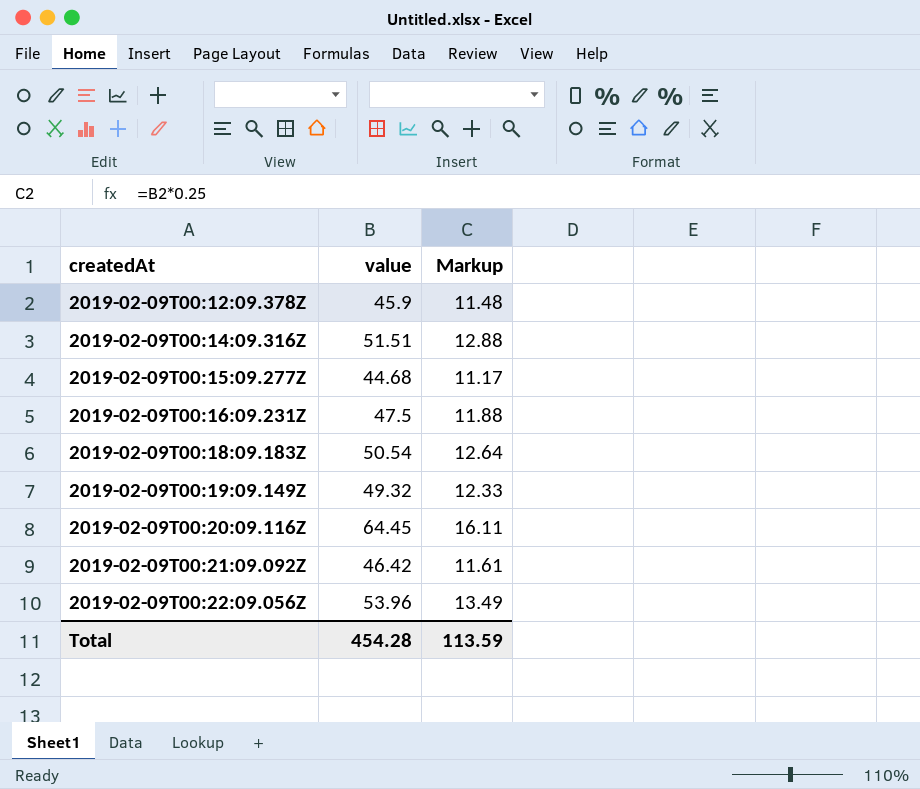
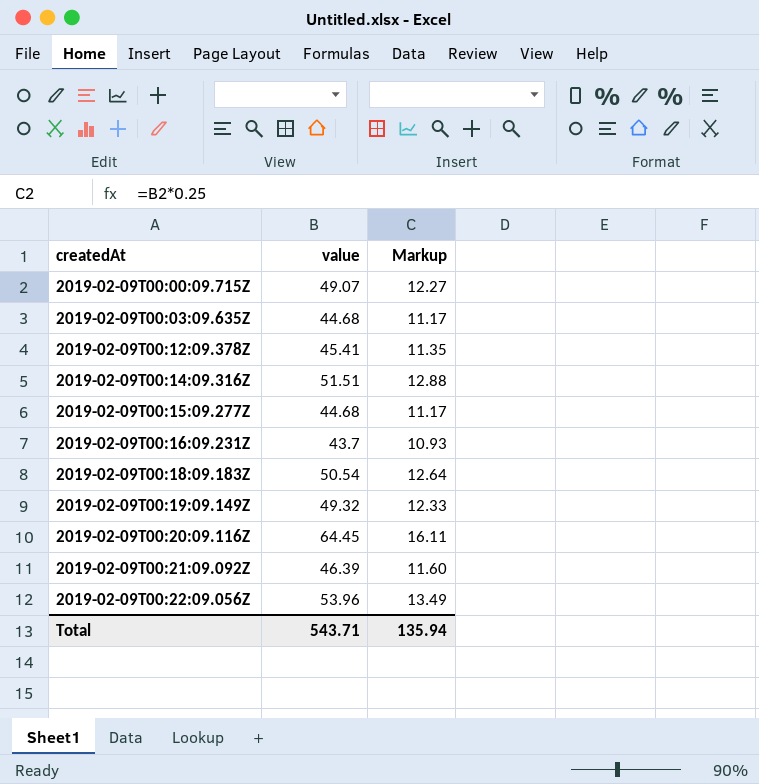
row 2019-02-09T00:00:09.715Z: none -> 49.07 | 12.27
row 2019-02-09T00:03:09.635Z: none -> 44.68 | 11.17
2019-02-09T00:12:09.378Z | value: 45.9 -> 45.41
2019-02-09T00:12:09.378Z | Markup: 11.48 -> 11.35
2019-02-09T00:16:09.231Z | value: 47.5 -> 43.7
2019-02-09T00:16:09.231Z | Markup: 11.88 -> 10.93
2019-02-09T00:21:09.092Z | value: 46.42 -> 46.39
2019-02-09T00:21:09.092Z | Markup: 11.61 -> 11.60
Total | value: 454.28 -> 543.71
Total | Markup: 113.59 -> 135.94

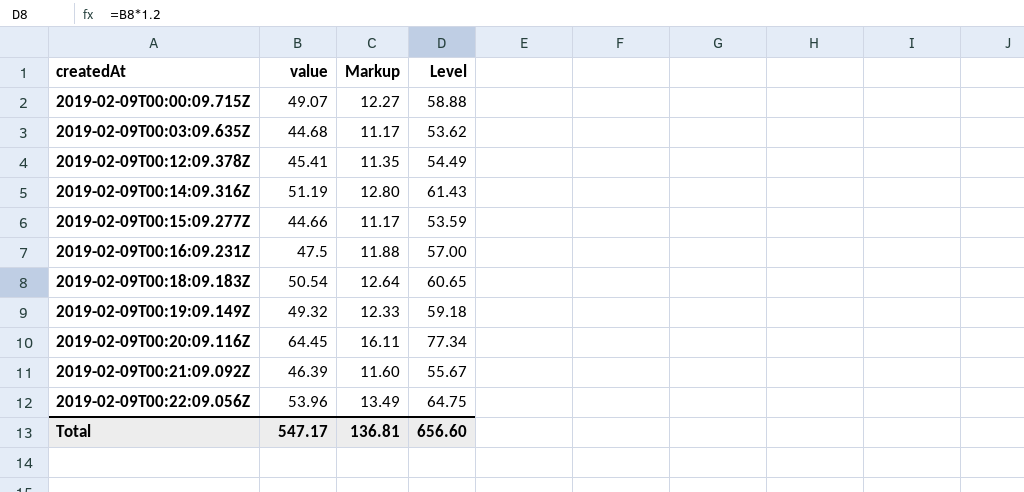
column Level | formula: none -> [value] * 1.2
2019-02-09T00:14:09.316Z | value: 51.51 -> 51.19
2019-02-09T00:14:09.316Z | Markup: 12.88 -> 12.80
2019-02-09T00:15:09.277Z | value: 44.68 -> 44.66
2019-02-09T00:16:09.231Z | value: 43.7 -> 47.5
2019-02-09T00:16:09.231Z | Markup: 10.93 -> 11.88
Total | value: 543.71 -> 547.17
Total | Markup: 135.94 -> 136.81

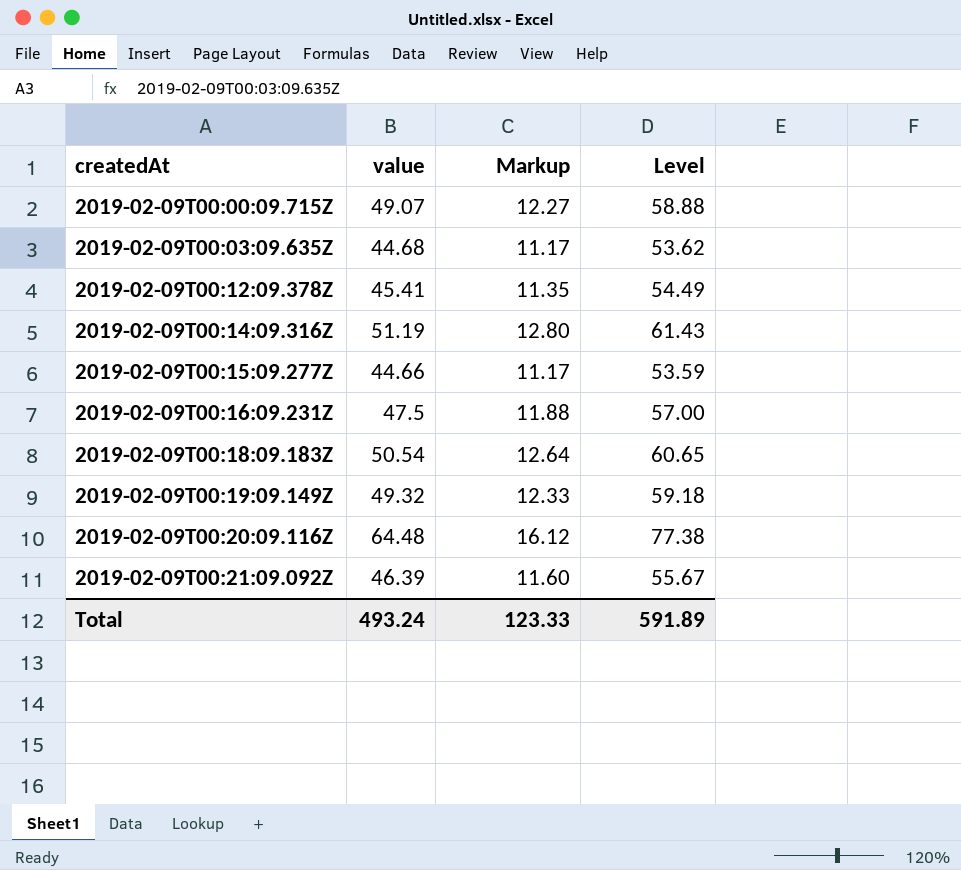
row 2019-02-09T00:22:09.056Z: 53.96 | 13.49 | 64.75 -> none
2019-02-09T00:20:09.116Z | value: 64.45 -> 64.48
2019-02-09T00:20:09.116Z | Markup: 16.11 -> 16.12
2019-02-09T00:20:09.116Z | Level: 77.34 -> 77.38
Total | value: 547.17 -> 493.24
Total | Markup: 136.81 -> 123.33
Total | Level: 656.60 -> 591.89

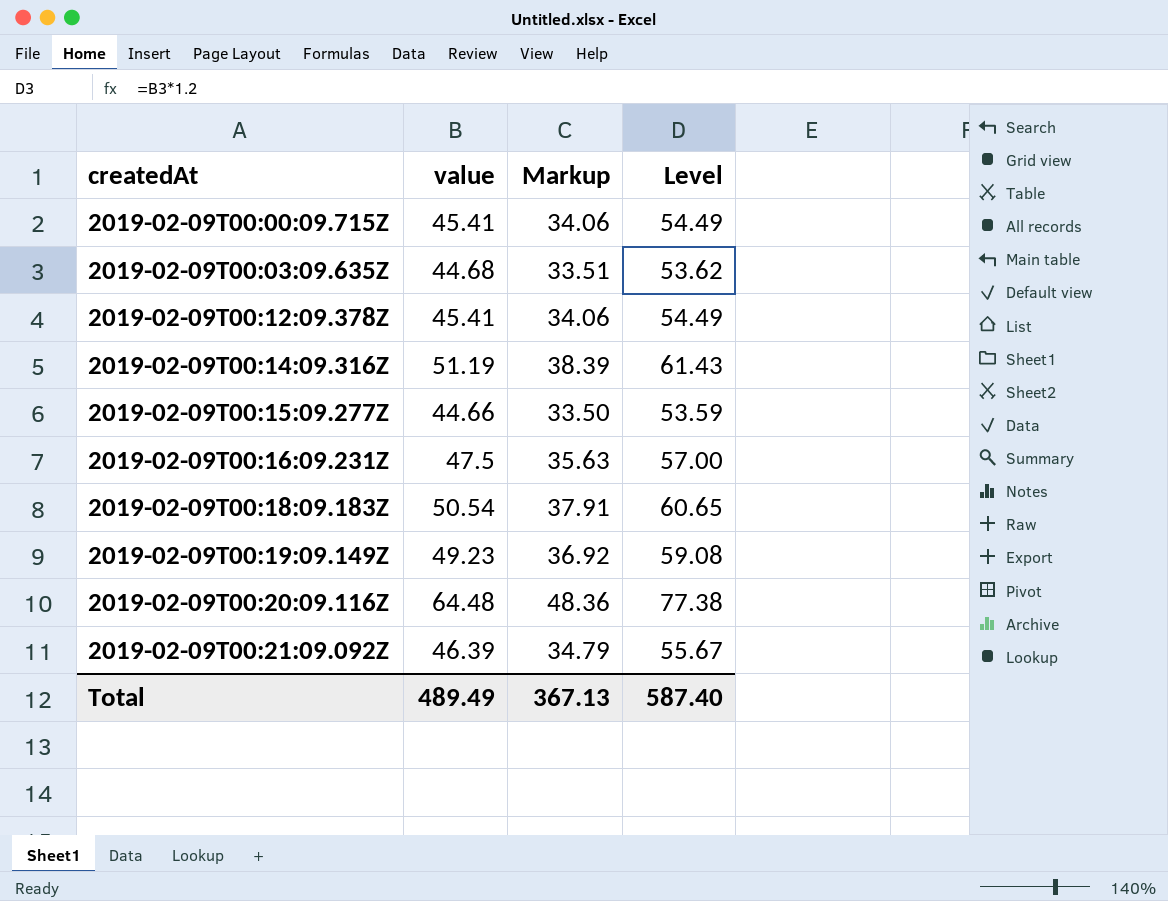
column Markup | formula: [value] * 0.25 -> [value] * 0.75
2019-02-09T00:00:09.715Z | value: 49.07 -> 45.41
2019-02-09T00:00:09.715Z | Level: 58.88 -> 54.49
2019-02-09T00:19:09.149Z | value: 49.32 -> 49.23
2019-02-09T00:19:09.149Z | Level: 59.18 -> 59.08
Total | value: 493.24 -> 489.49
Total | Markup: 123.33 -> 367.13
Total | Level: 591.89 -> 587.40

